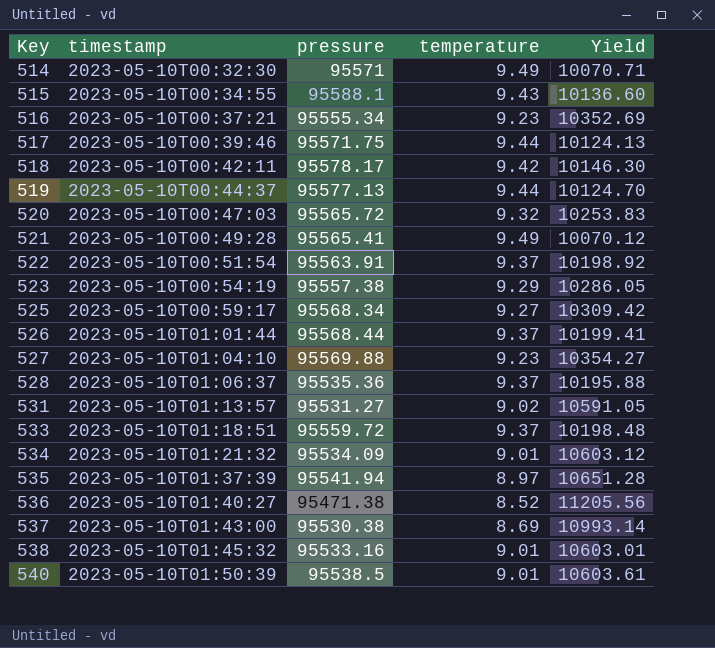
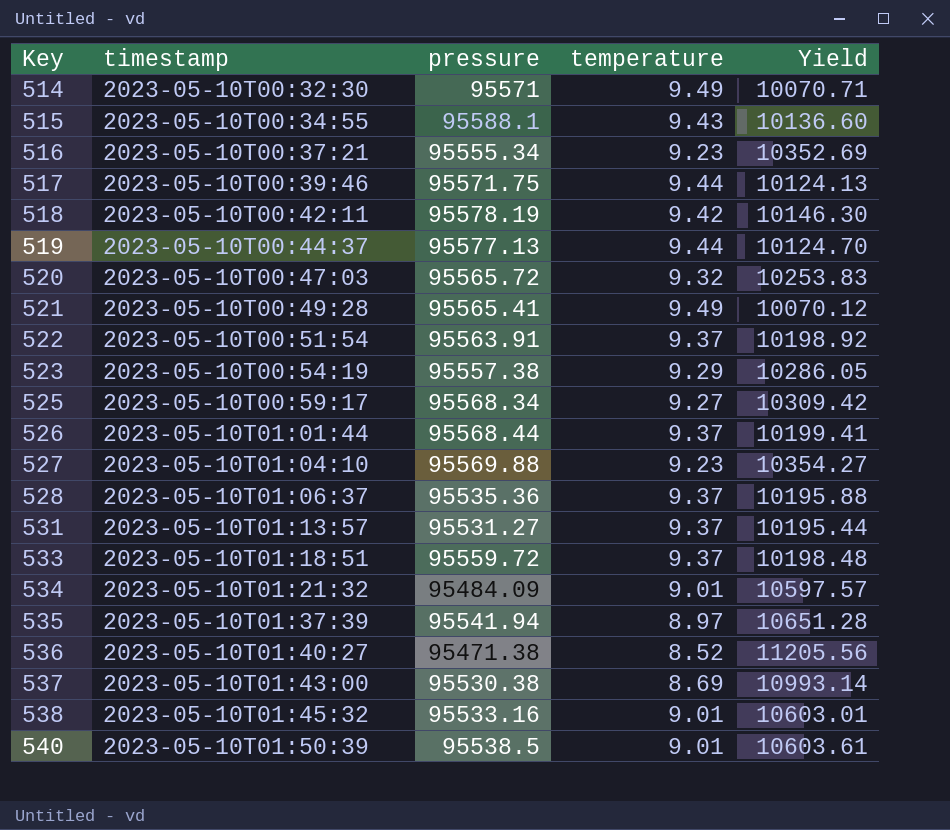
518 | pressure: 95578.17 -> 95578.19
531 | temperature: 9.02 -> 9.37
531 | Yield: 10591.05 -> 10195.44
534 | pressure: 95534.09 -> 95484.09
534 | Yield: 10603.12 -> 10597.57

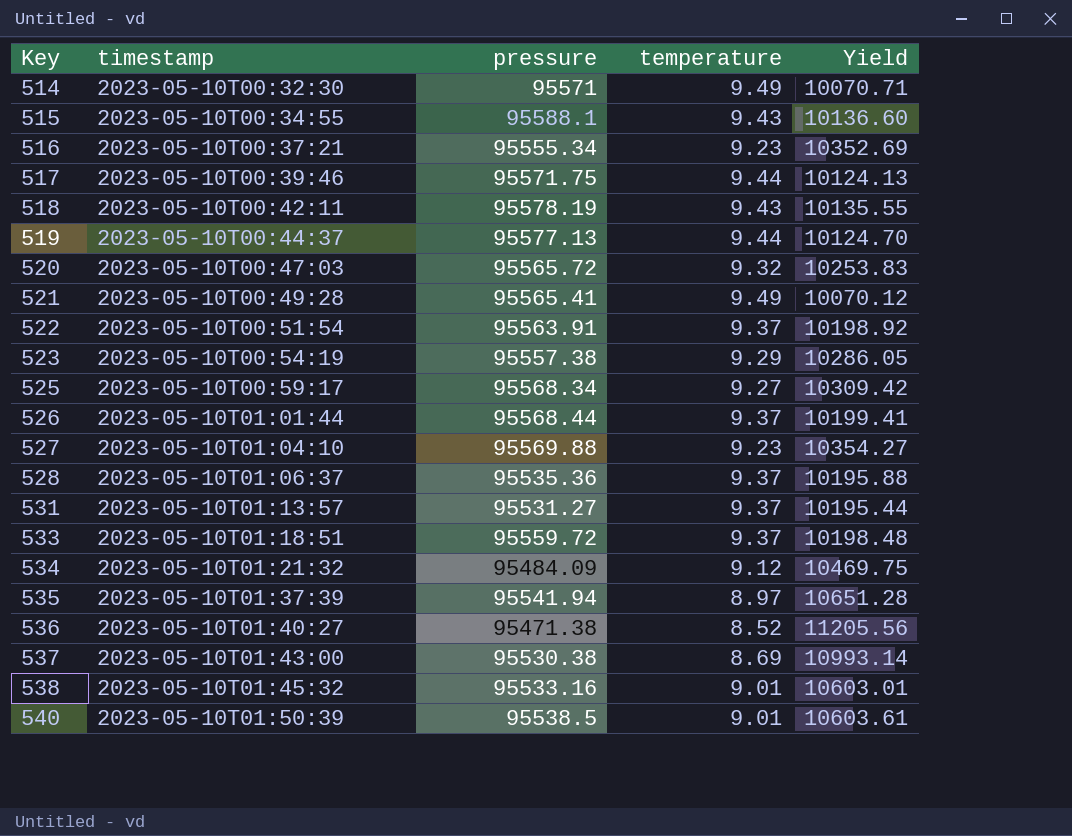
518 | temperature: 9.42 -> 9.43
518 | Yield: 10146.30 -> 10135.55
534 | temperature: 9.01 -> 9.12
534 | Yield: 10597.57 -> 10469.75

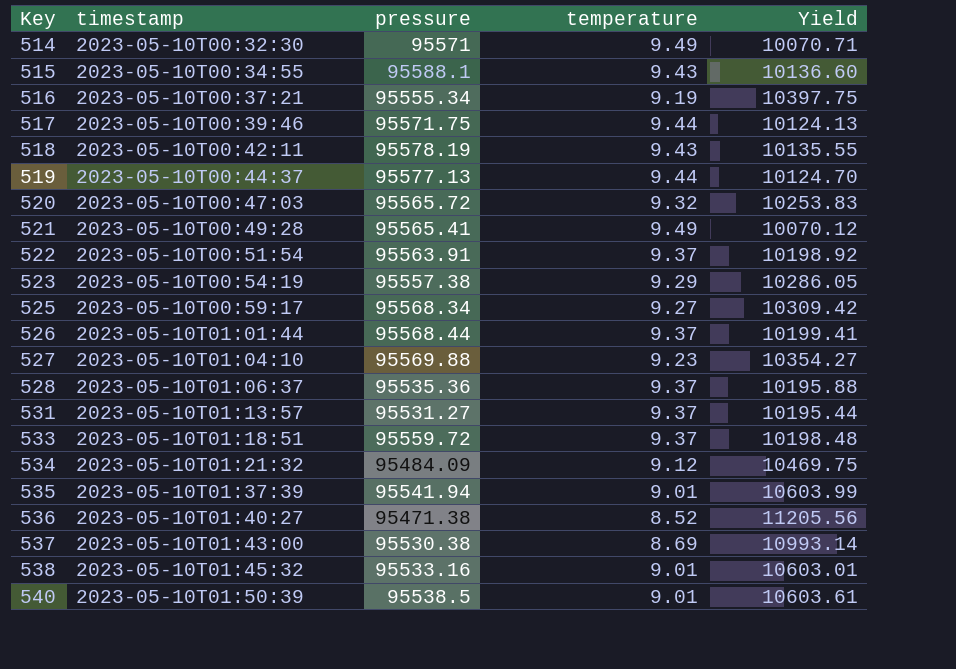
516 | temperature: 9.23 -> 9.19
516 | Yield: 10352.69 -> 10397.75
535 | temperature: 8.97 -> 9.01
535 | Yield: 10651.28 -> 10603.99

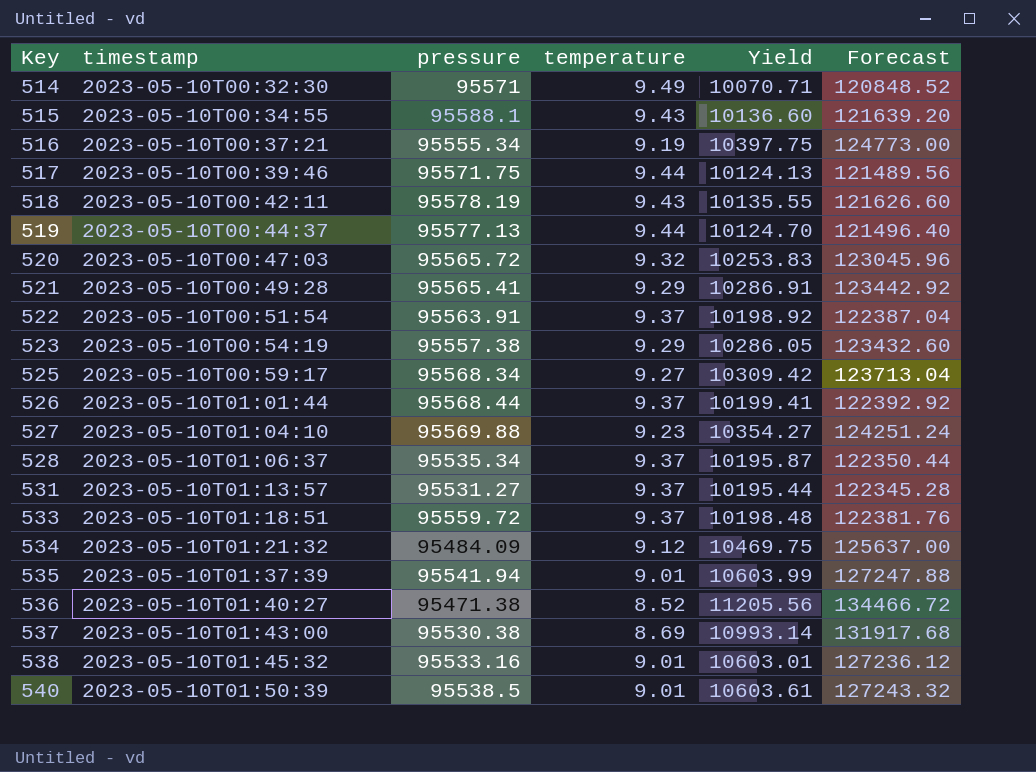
column Forecast | formula: none -> [Yield] * 12
521 | temperature: 9.49 -> 9.29
521 | Yield: 10070.12 -> 10286.91
528 | pressure: 95535.36 -> 95535.34
528 | Yield: 10195.88 -> 10195.87

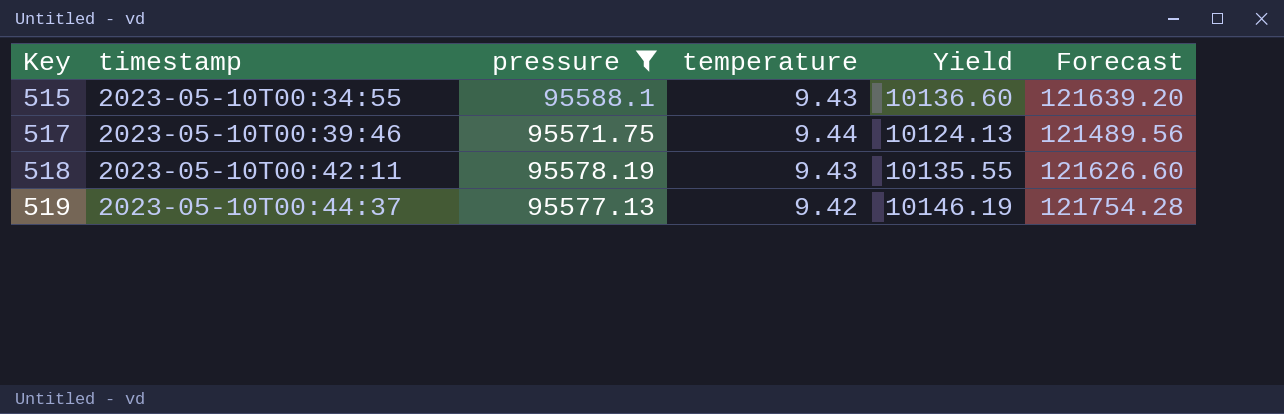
filter: none -> pressure >= 95571.75
519 | temperature: 9.44 -> 9.42
519 | Yield: 10124.70 -> 10146.19
519 | Forecast: 121496.40 -> 121754.28

